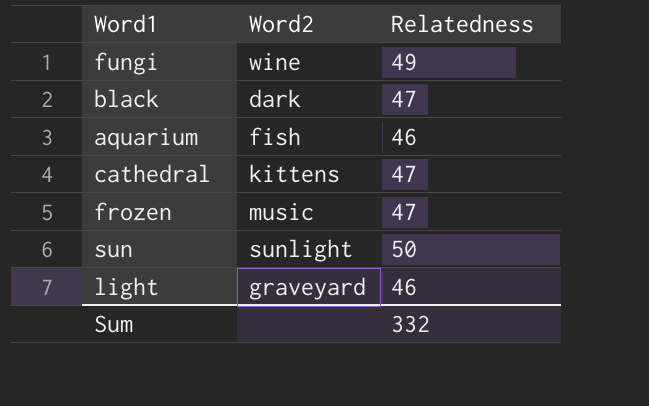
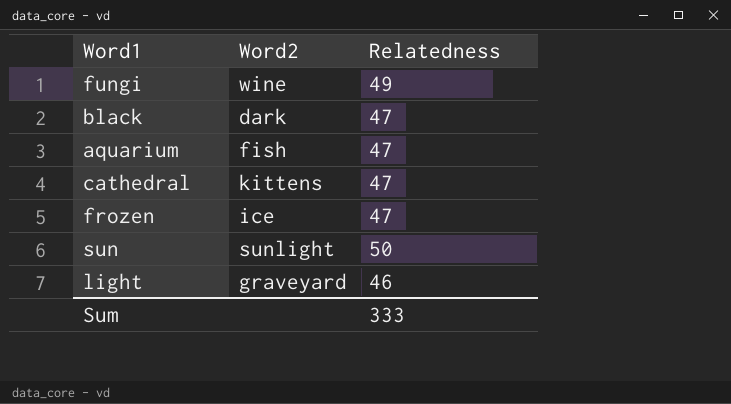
aquarium | Relatedness: 46 -> 47
frozen | Word2: music -> ice
Sum | Relatedness: 332 -> 333

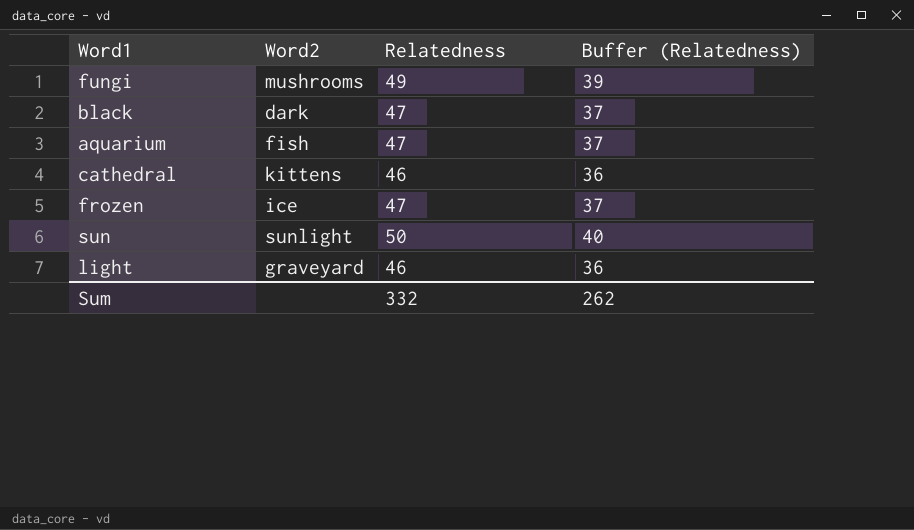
column Buffer (Relatedness) | formula: none -> [Relatedness] - 10
fungi | Word2: wine -> mushrooms
cathedral | Relatedness: 47 -> 46
Sum | Relatedness: 333 -> 332

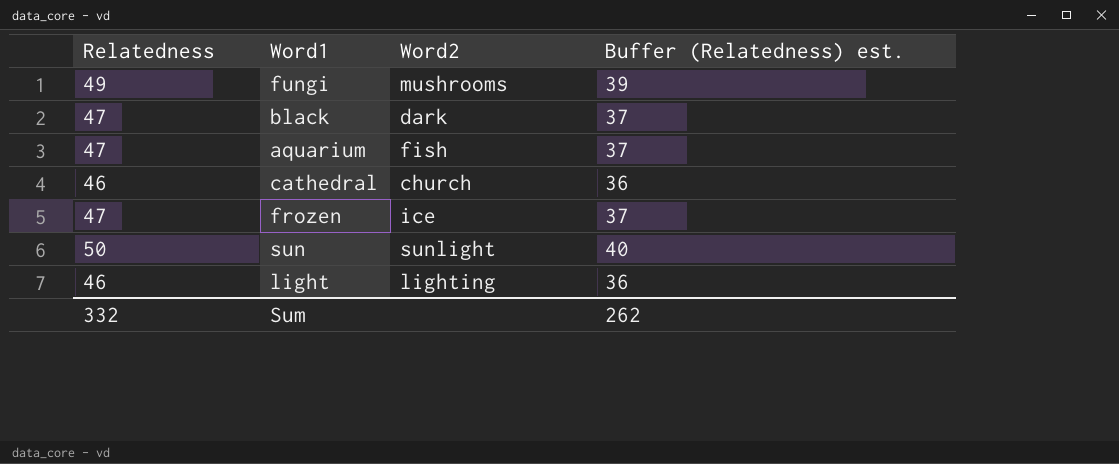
column Relatedness | position: 3 -> 1
column name: Buffer (Relatedness) -> Buffer (Relatedness) est.
cathedral | Word2: kittens -> church
light | Word2: graveyard -> lighting

